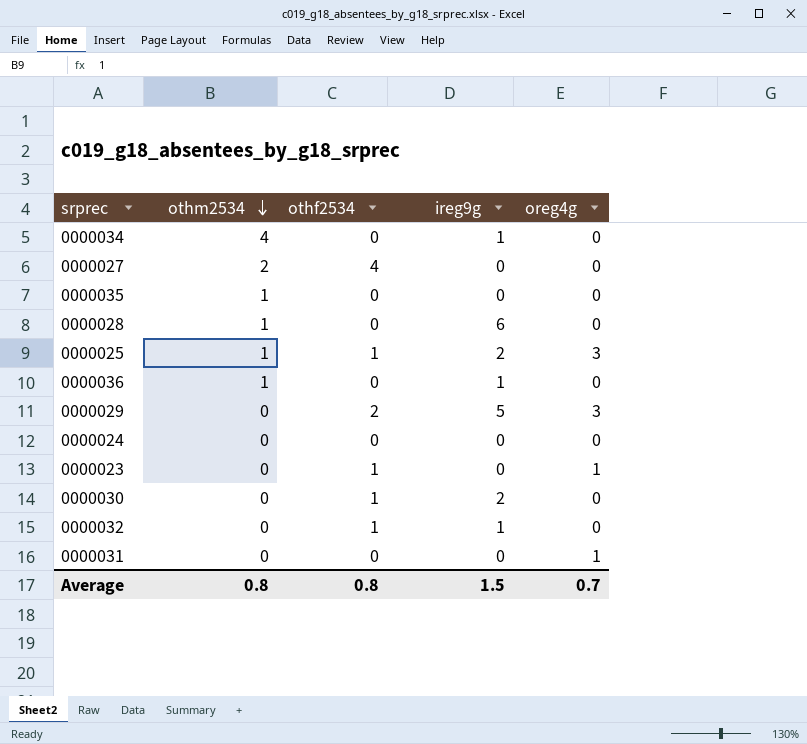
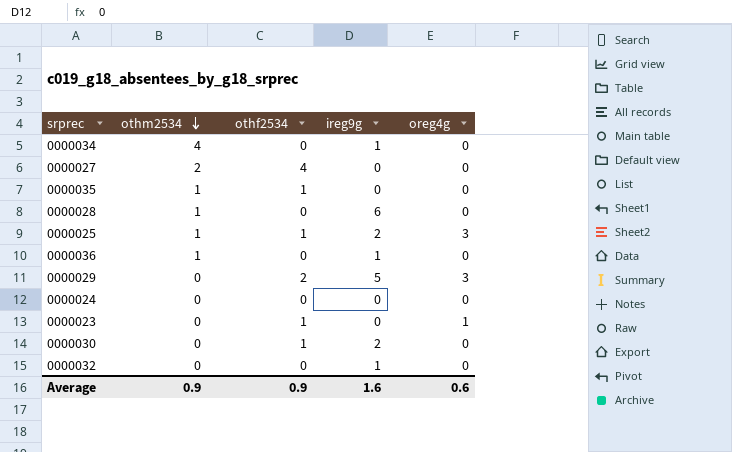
row 0000031: 0 | 0 | 0 | 1 -> none
0000035 | othf2534: 0 -> 1
0000032 | othf2534: 1 -> 0
Average | othm2534: 0.8 -> 0.9
Average | othf2534: 0.8 -> 0.9
Average | ireg9g: 1.5 -> 1.6
Average | oreg4g: 0.7 -> 0.6

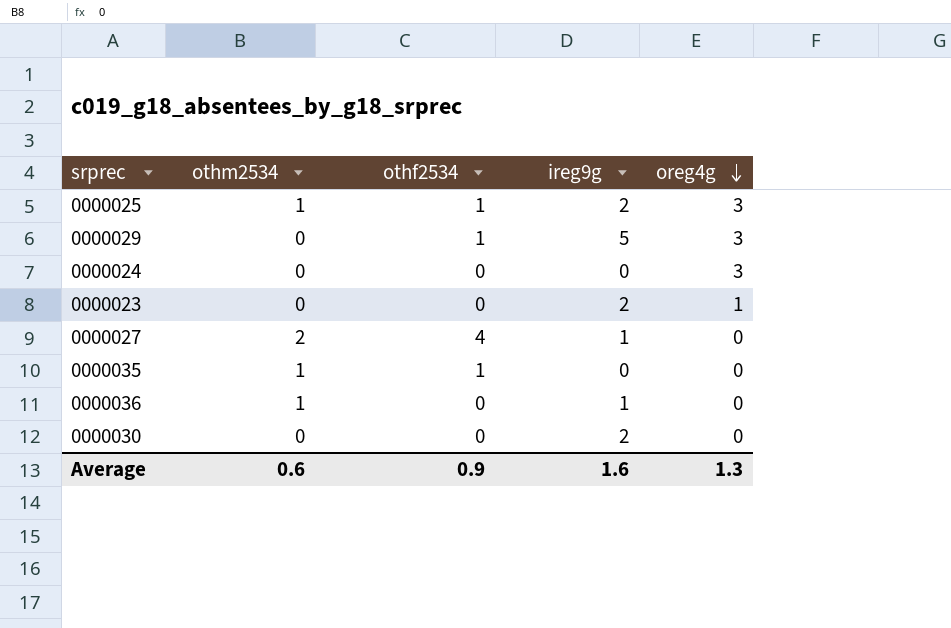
row order: othm2534 descending -> oreg4g descending
row 0000034: 4 | 0 | 1 | 0 -> none
row 0000028: 1 | 0 | 6 | 0 -> none
row 0000032: 0 | 0 | 1 | 0 -> none
0000029 | othf2534: 2 -> 1
0000024 | oreg4g: 0 -> 3
0000023 | othf2534: 1 -> 0
0000023 | ireg9g: 0 -> 2
0000027 | ireg9g: 0 -> 1
0000030 | othf2534: 1 -> 0
Average | othm2534: 0.9 -> 0.6
Average | oreg4g: 0.6 -> 1.3

